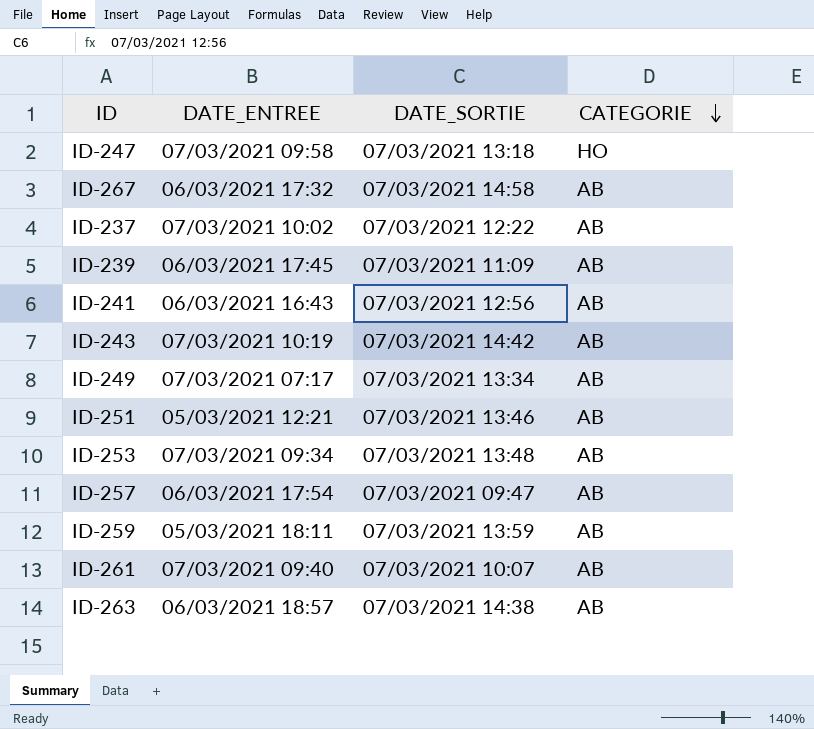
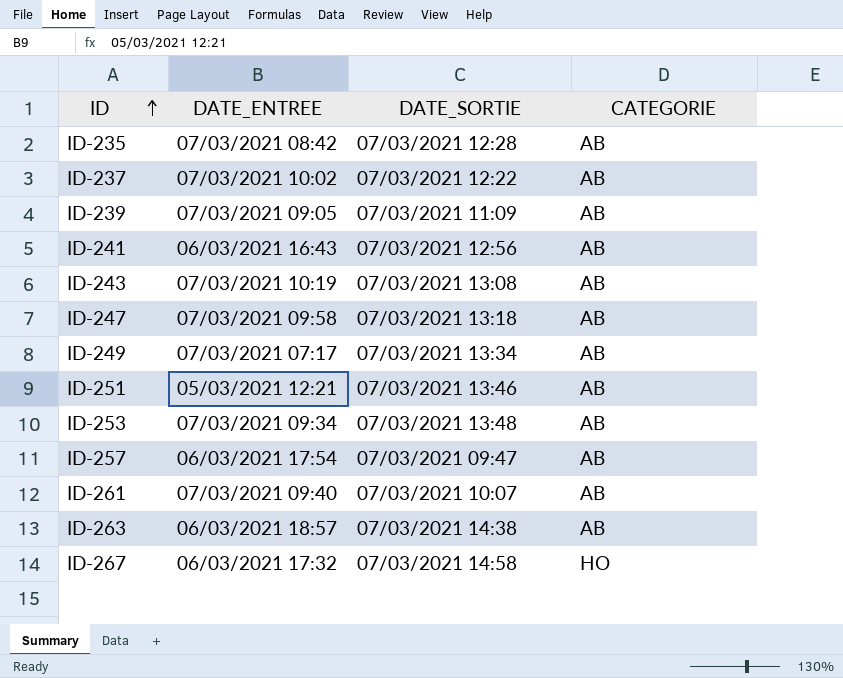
row order: CATEGORIE descending -> ID ascending
row ID-259: 05/03/2021 18:11 | 07/03/2021 13:59 | AB -> none
row ID-235: none -> 07/03/2021 08:42 | 07/03/2021 12:28 | AB
ID-239 | DATE_ENTREE: 06/03/2021 17:45 -> 07/03/2021 09:05
ID-243 | DATE_SORTIE: 07/03/2021 14:42 -> 07/03/2021 13:08
ID-247 | CATEGORIE: HO -> AB
ID-267 | CATEGORIE: AB -> HO

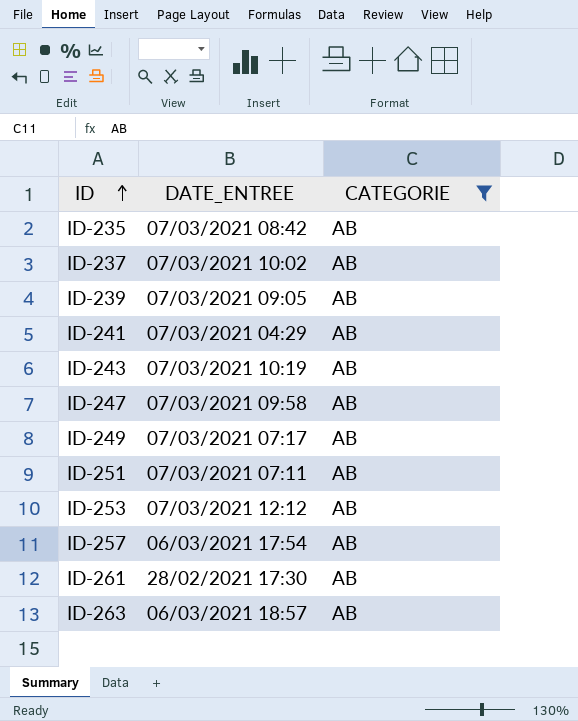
filter: none -> CATEGORIE = AB
column DATE_SORTIE | position: 3 -> none
ID-241 | DATE_ENTREE: 06/03/2021 16:43 -> 07/03/2021 04:29
ID-251 | DATE_ENTREE: 05/03/2021 12:21 -> 07/03/2021 07:11
ID-253 | DATE_ENTREE: 07/03/2021 09:34 -> 07/03/2021 12:12
ID-261 | DATE_ENTREE: 07/03/2021 09:40 -> 28/02/2021 17:30

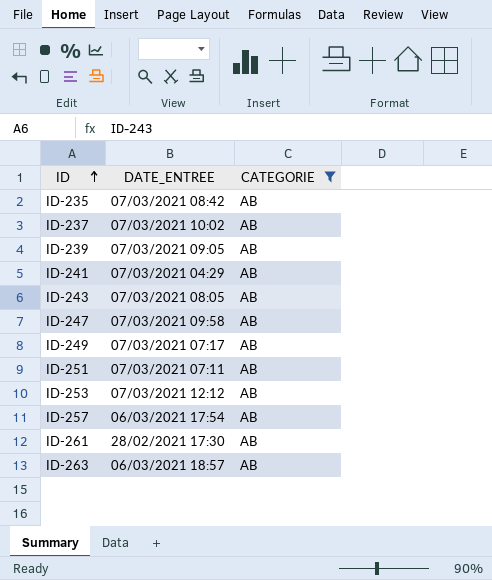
ID-243 | DATE_ENTREE: 07/03/2021 10:19 -> 07/03/2021 08:05

